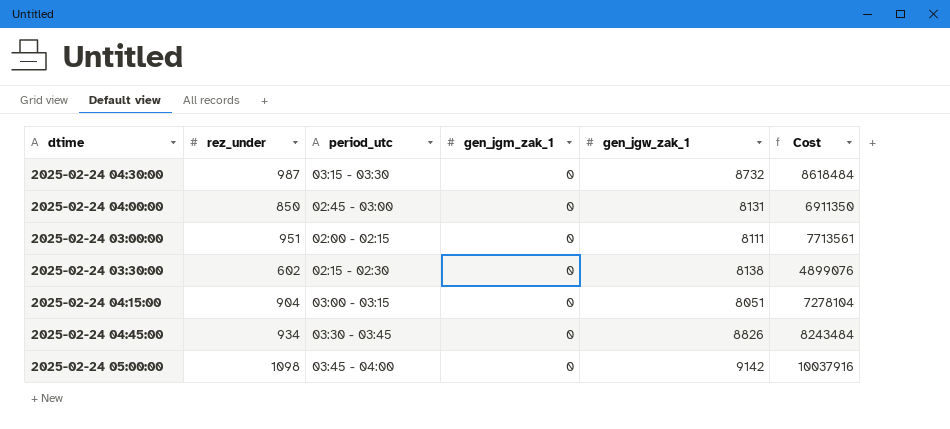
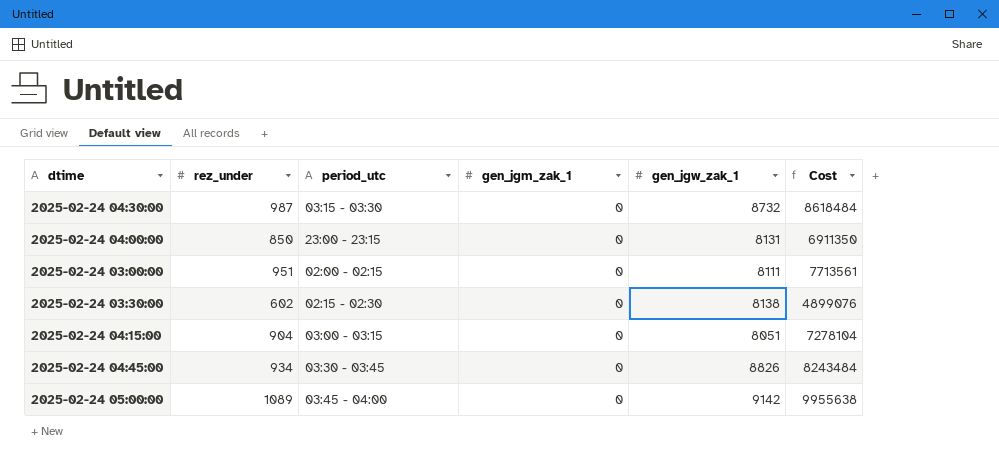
2025-02-24 04:00:00 | period_utc: 02:45 - 03:00 -> 23:00 - 23:15
2025-02-24 05:00:00 | rez_under: 1098 -> 1089
2025-02-24 05:00:00 | Cost: 10037916 -> 9955638

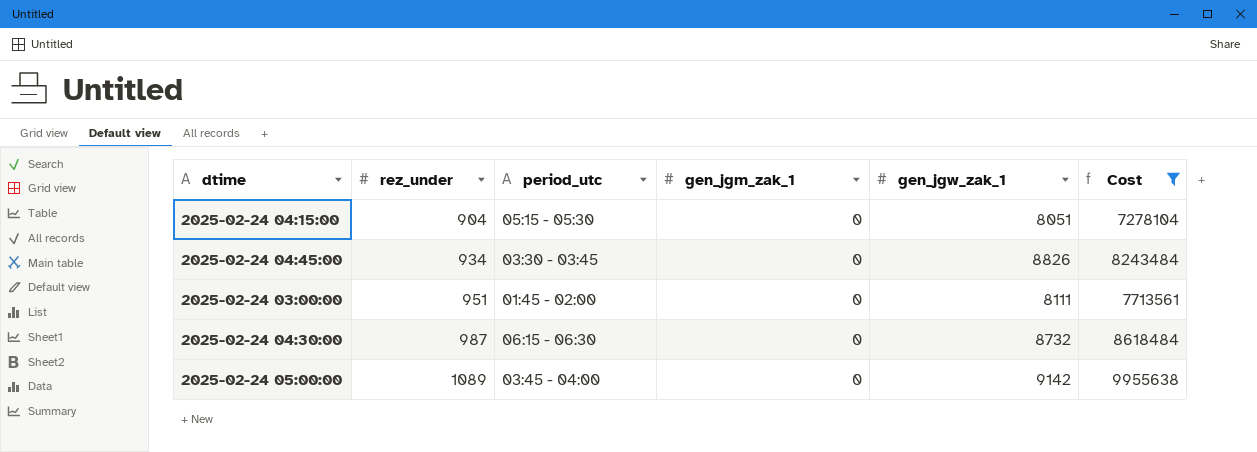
filter: none -> Cost >= 7278104
row order: none -> rez_under ascending
2025-02-24 04:15:00 | period_utc: 03:00 - 03:15 -> 05:15 - 05:30
2025-02-24 03:00:00 | period_utc: 02:00 - 02:15 -> 01:45 - 02:00
2025-02-24 04:30:00 | period_utc: 03:15 - 03:30 -> 06:15 - 06:30

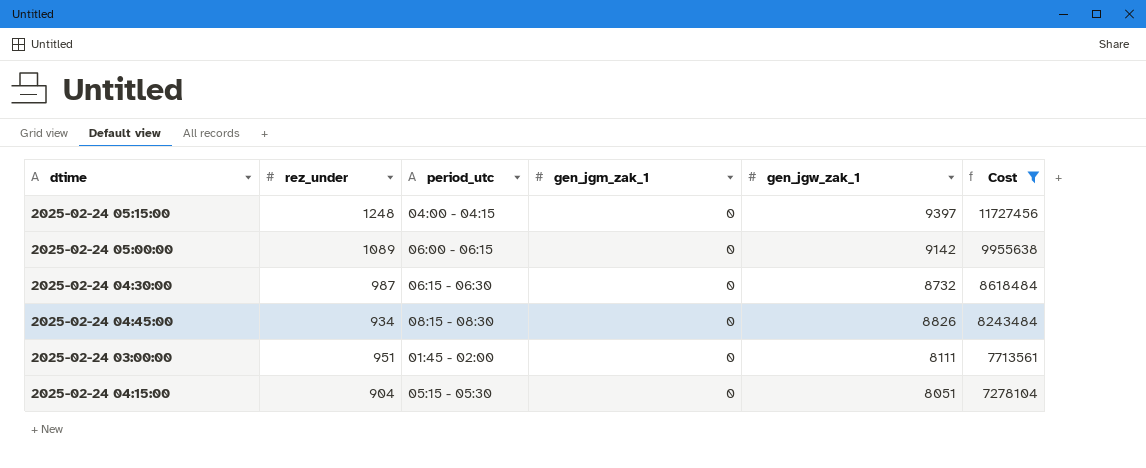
row order: rez_under ascending -> Cost descending
row 2025-02-24 05:15:00: none -> 1248 | 04:00 - 04:15 | 0 | 9397 | 11727456
2025-02-24 05:00:00 | period_utc: 03:45 - 04:00 -> 06:00 - 06:15
2025-02-24 04:45:00 | period_utc: 03:30 - 03:45 -> 08:15 - 08:30

